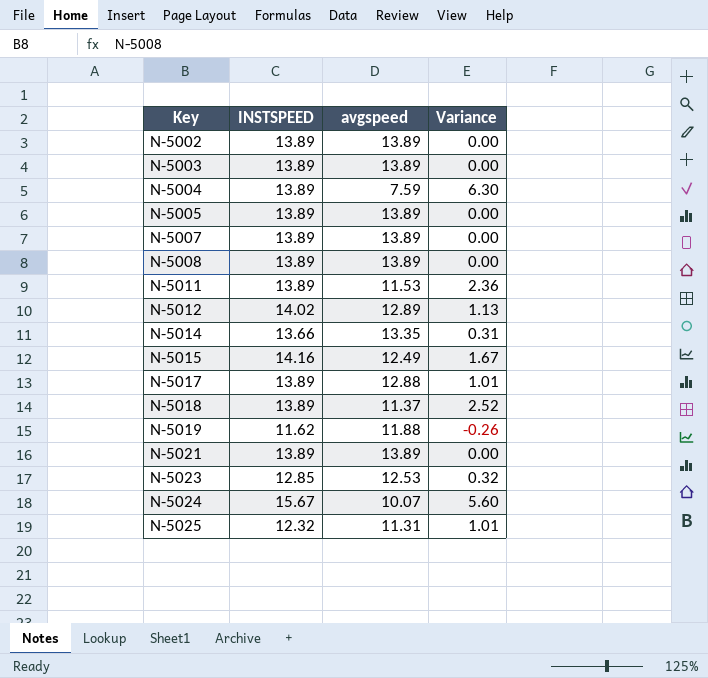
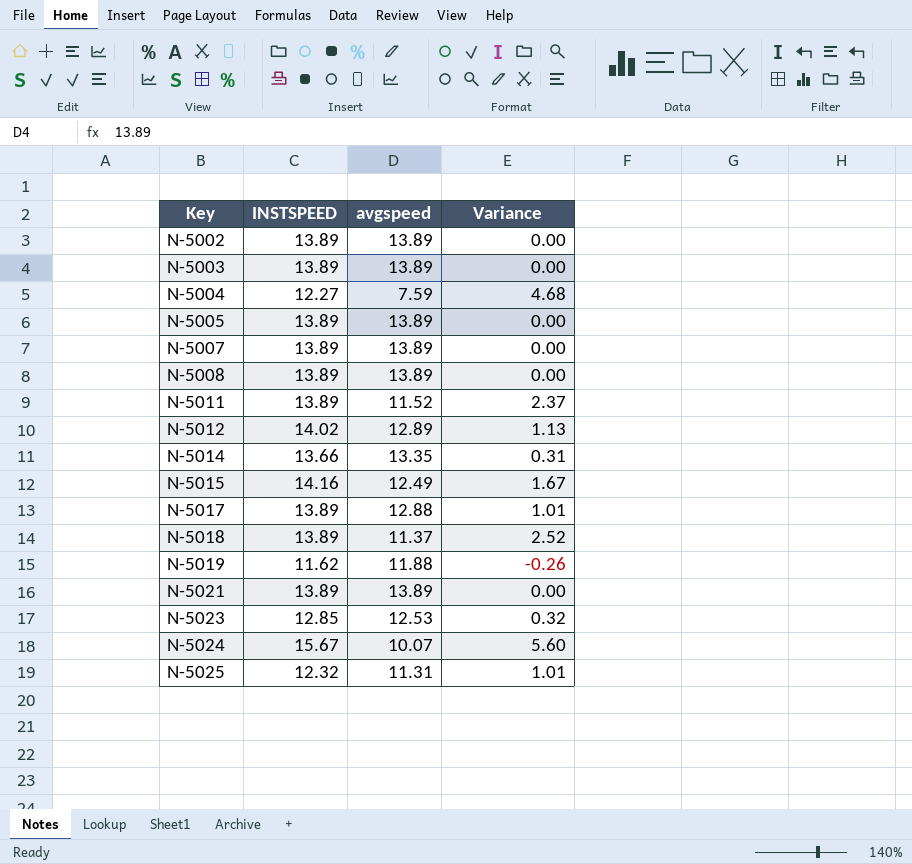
N-5004 | INSTSPEED: 13.89 -> 12.27
N-5004 | Variance: 6.30 -> 4.68
N-5011 | avgspeed: 11.53 -> 11.52
N-5011 | Variance: 2.36 -> 2.37

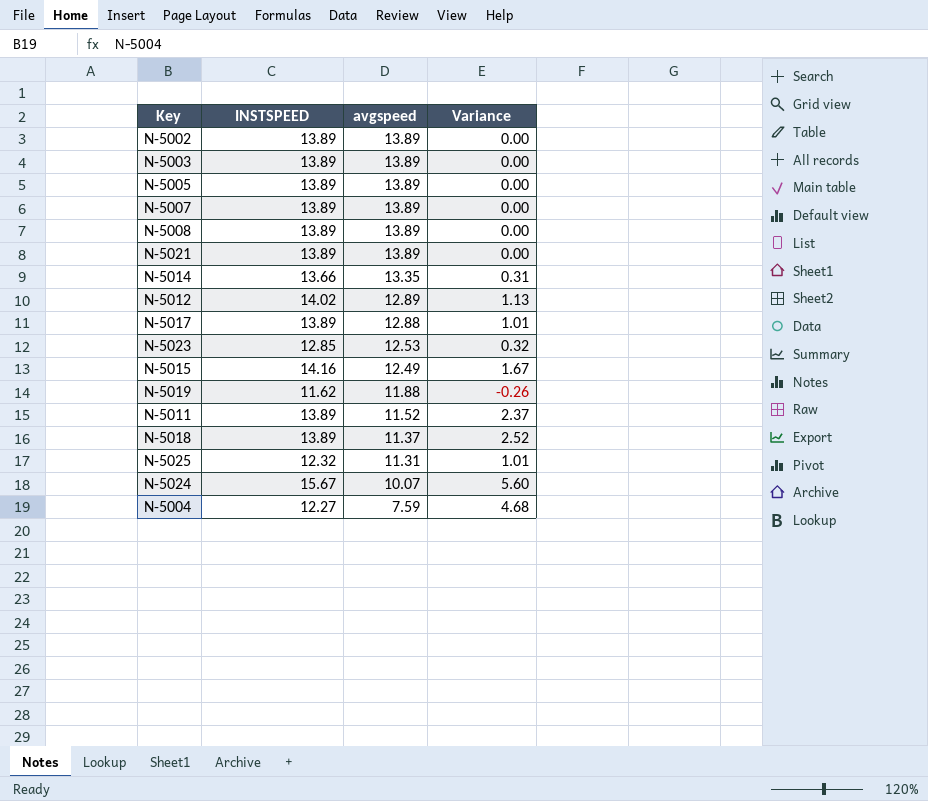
row order: Key ascending -> avgspeed descending

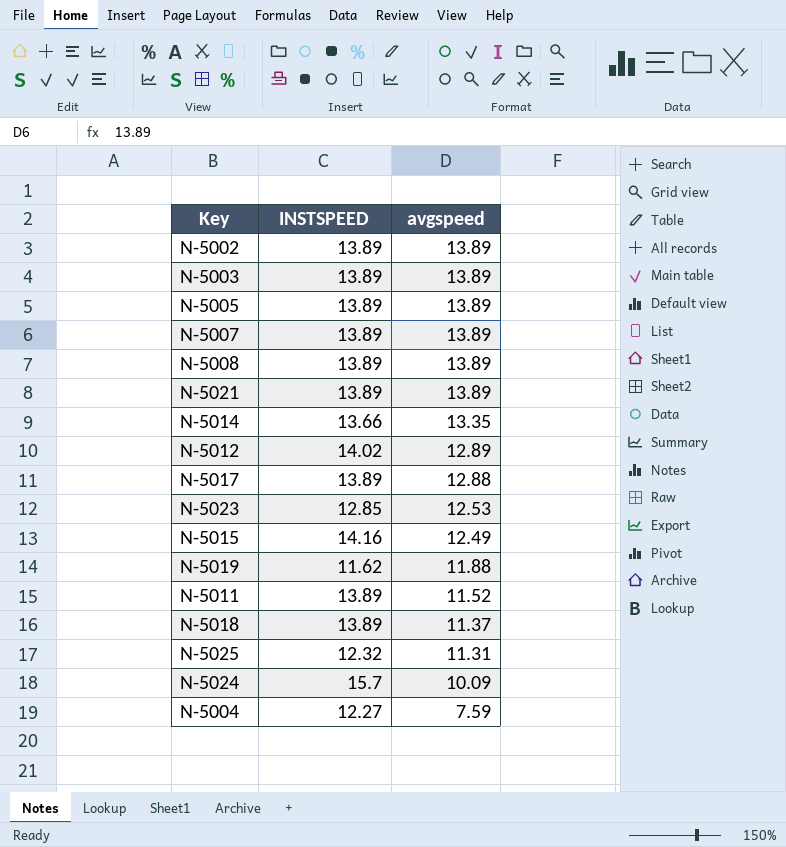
column Variance | formula: [INSTSPEED] - [avgspeed] -> none
N-5024 | INSTSPEED: 15.67 -> 15.7
N-5024 | avgspeed: 10.07 -> 10.09

